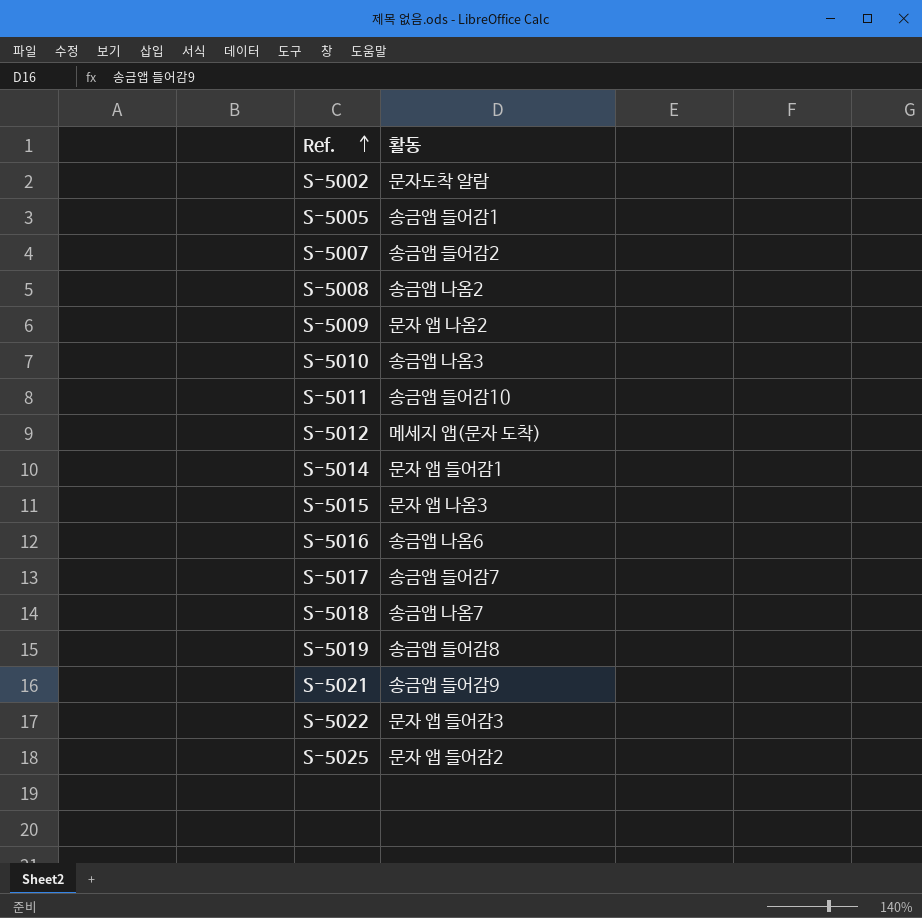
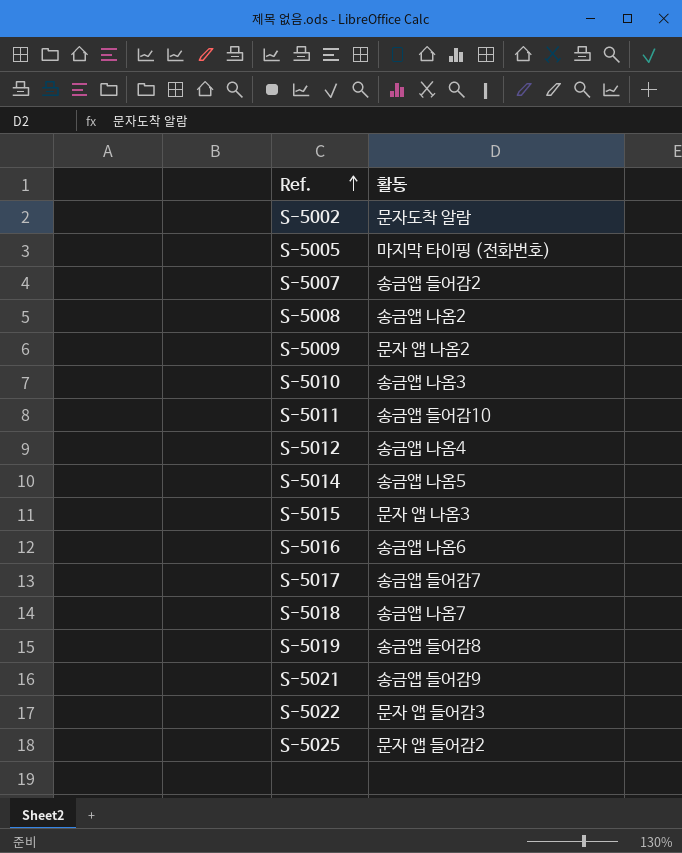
S-5005 | 활동: 송금앱 들어감1 -> 마지막 타이핑 (전화번호)
S-5012 | 활동: 메세지 앱(문자 도착) -> 송금앱 나옴4
S-5014 | 활동: 문자 앱 들어감1 -> 송금앱 나옴5

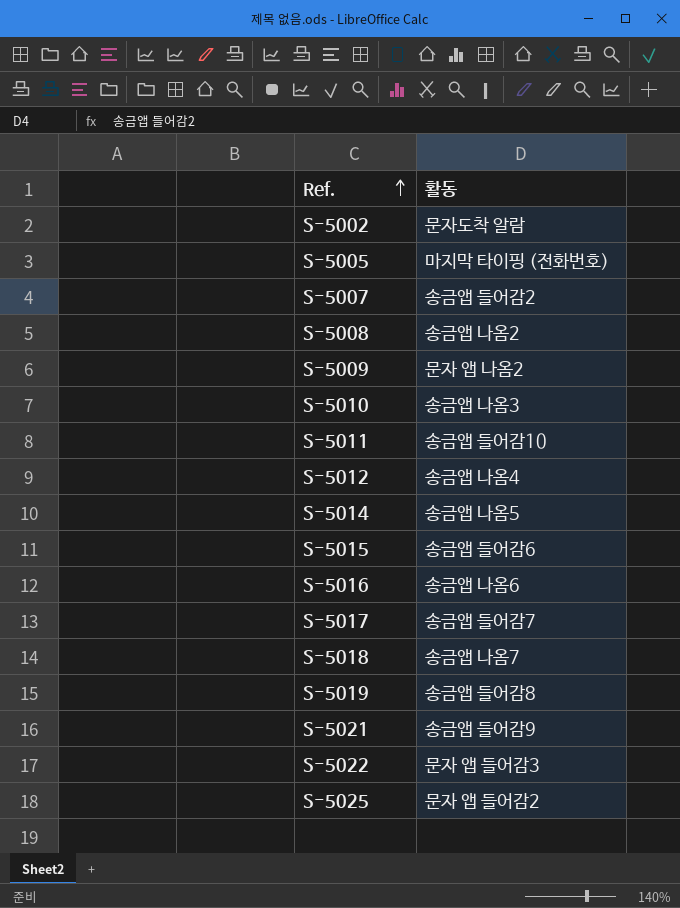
S-5015 | 활동: 문자 앱 나옴3 -> 송금앱 들어감6

